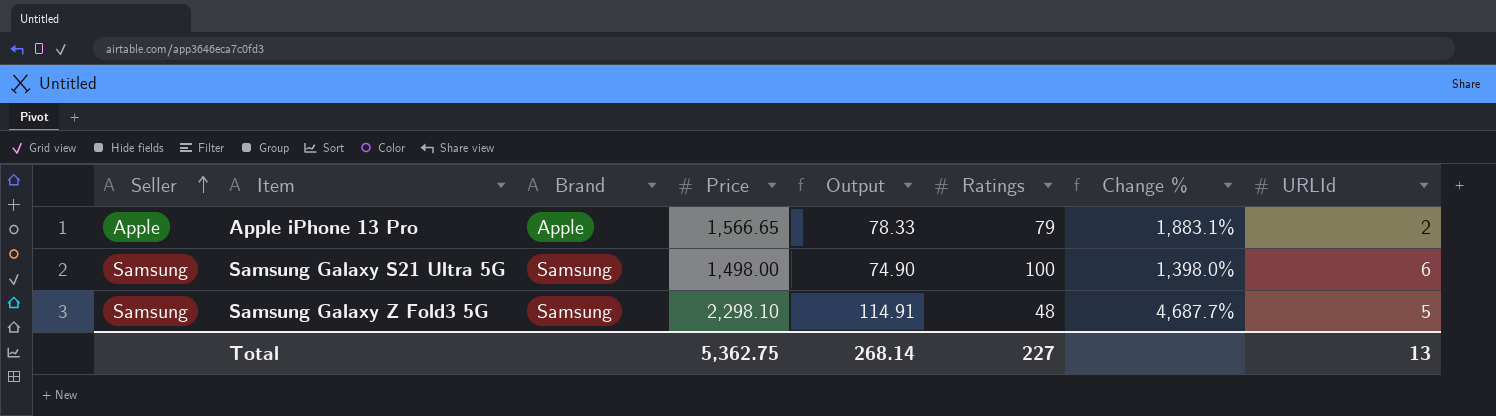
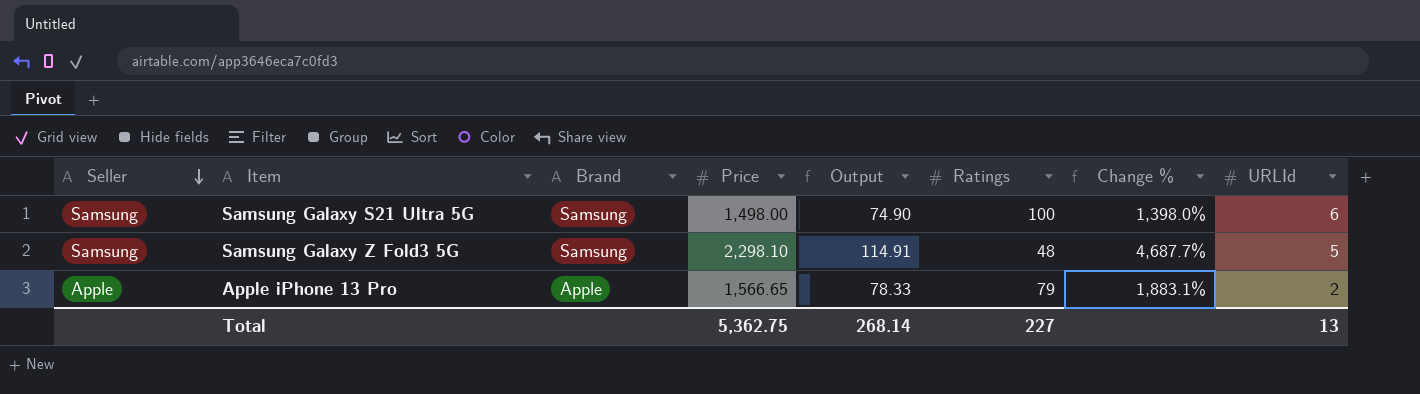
row order: Seller ascending -> Seller descending

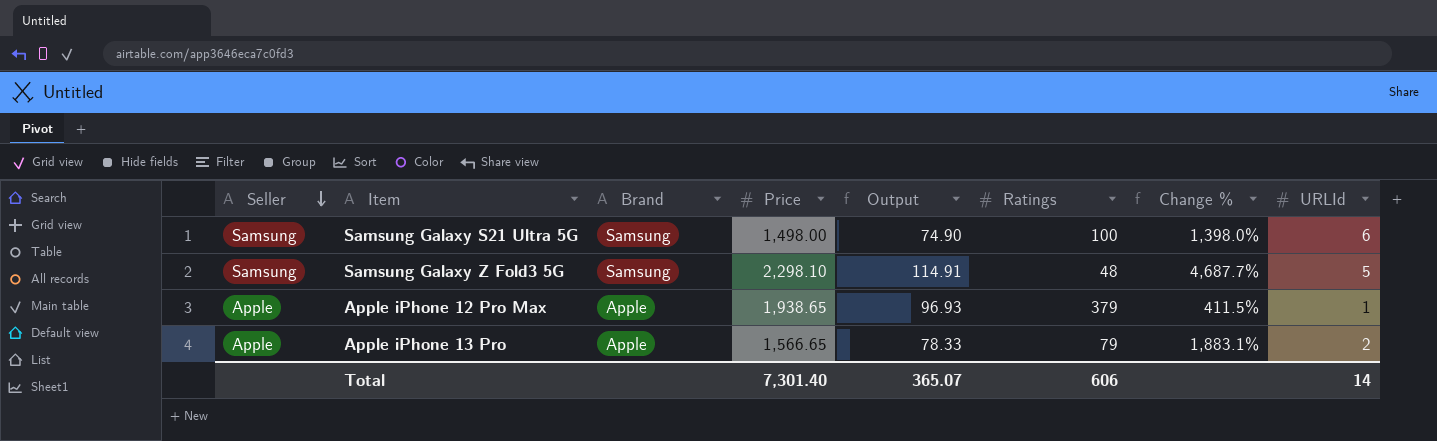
row Apple iPhone 12 Pro Max: none -> Apple | Apple | 1,938.65 | 96.93 | 379 | 411.5% | 1
Total | Price: 5,362.75 -> 7,301.40
Total | Output: 268.14 -> 365.07
Total | Ratings: 227 -> 606
Total | URLId: 13 -> 14

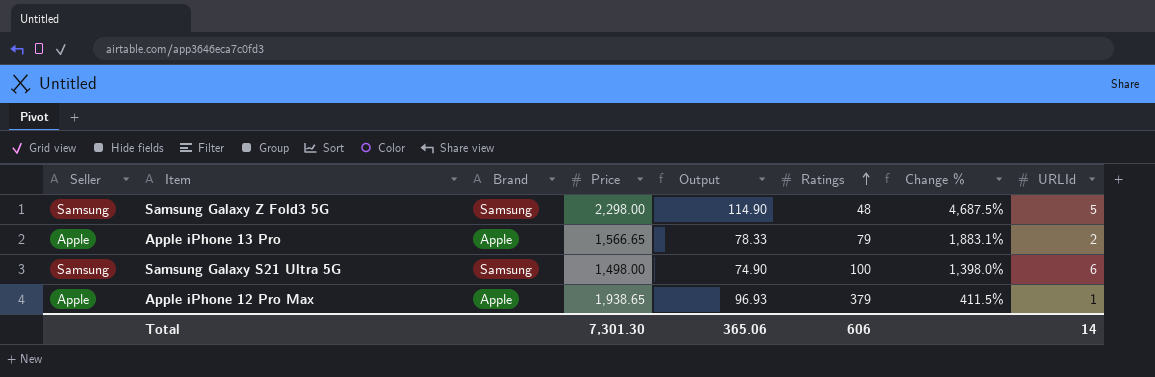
row order: Seller descending -> Ratings ascending
Samsung Galaxy Z Fold3 5G | Price: 2,298.10 -> 2,298.00
Samsung Galaxy Z Fold3 5G | Output: 114.91 -> 114.90
Samsung Galaxy Z Fold3 5G | Change %: 4,687.7% -> 4,687.5%
Total | Price: 7,301.40 -> 7,301.30
Total | Output: 365.07 -> 365.06

